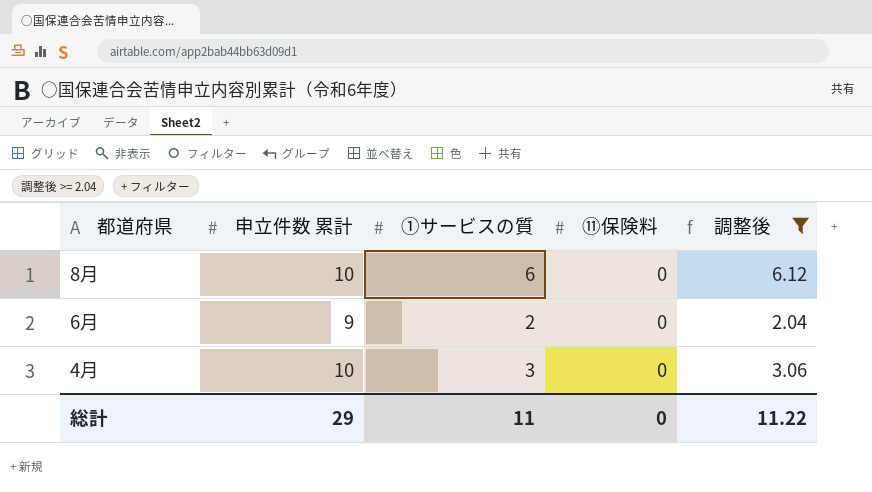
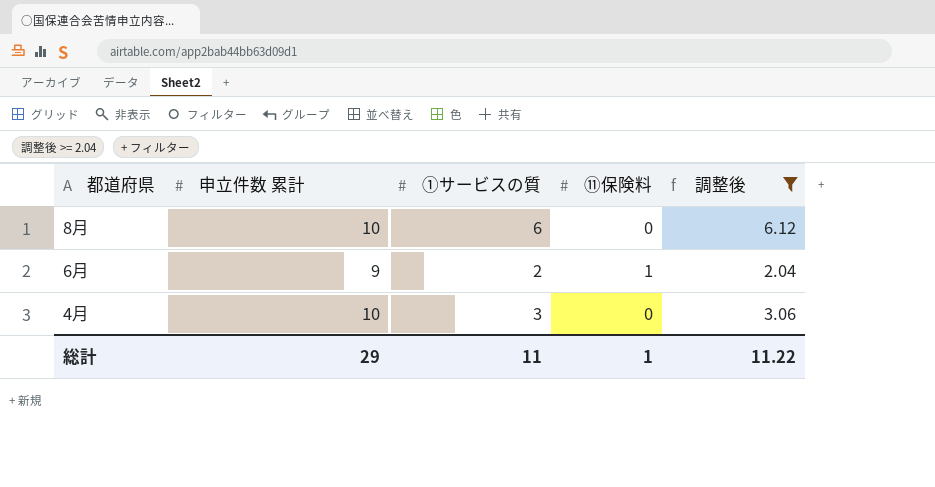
6月 | ⑪保険料: 0 -> 1
総計 | ⑪保険料: 0 -> 1

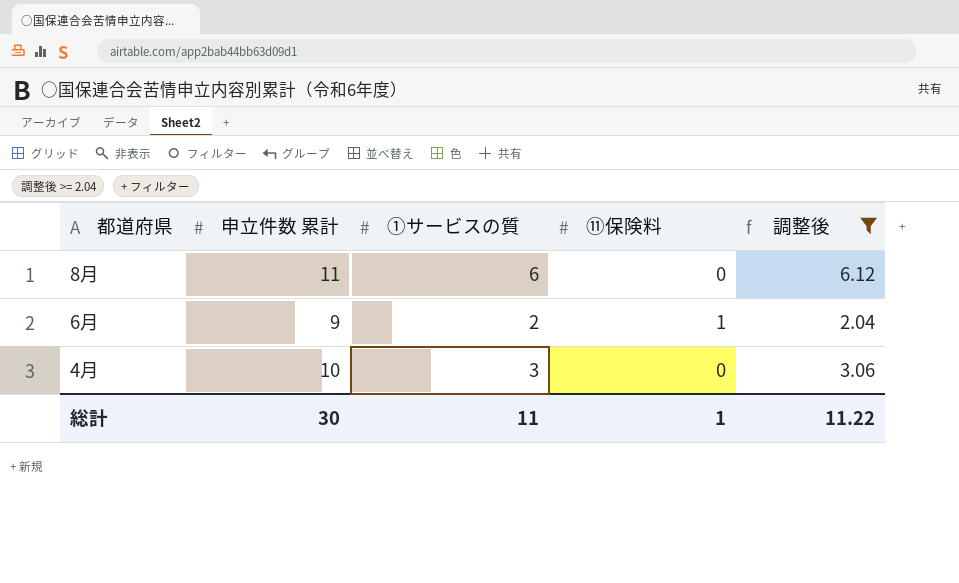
8月 | 申立件数 累計: 10 -> 11
総計 | 申立件数 累計: 29 -> 30

